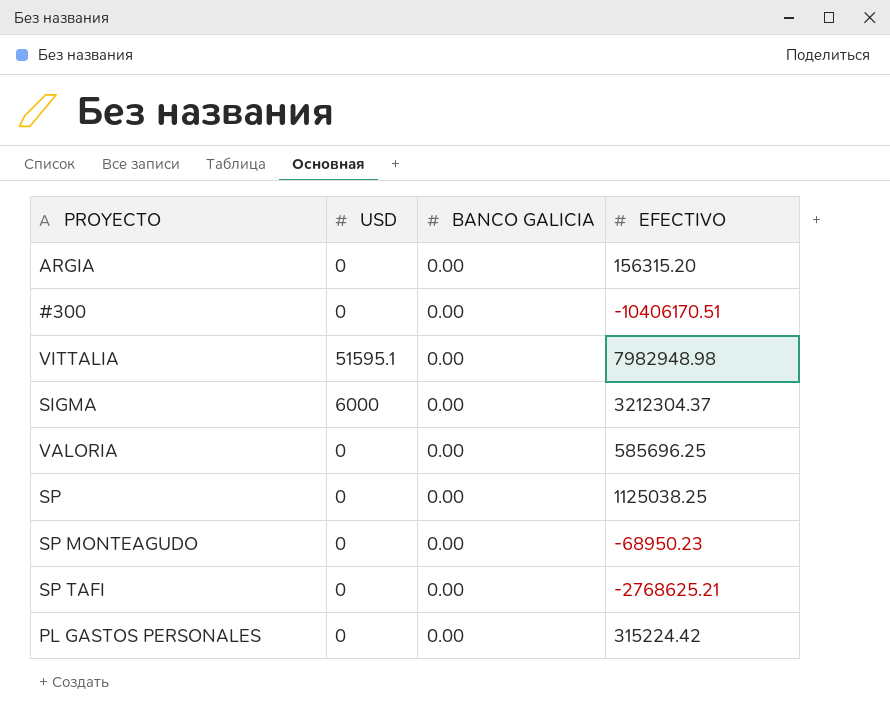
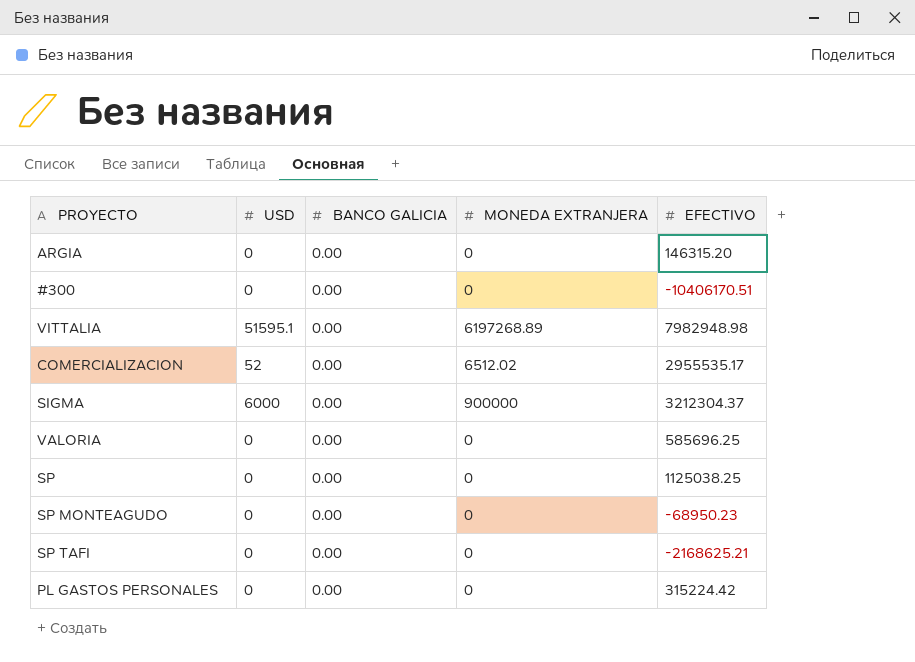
column MONEDA EXTRANJERA | position: none -> 4
ARGIA | EFECTIVO: 156315.20 -> 146315.20
row COMERCIALIZACION: none -> 52 | 0.00 | 6512.02 | 2955535.17
SP TAFI | EFECTIVO: -2768625.21 -> -2168625.21

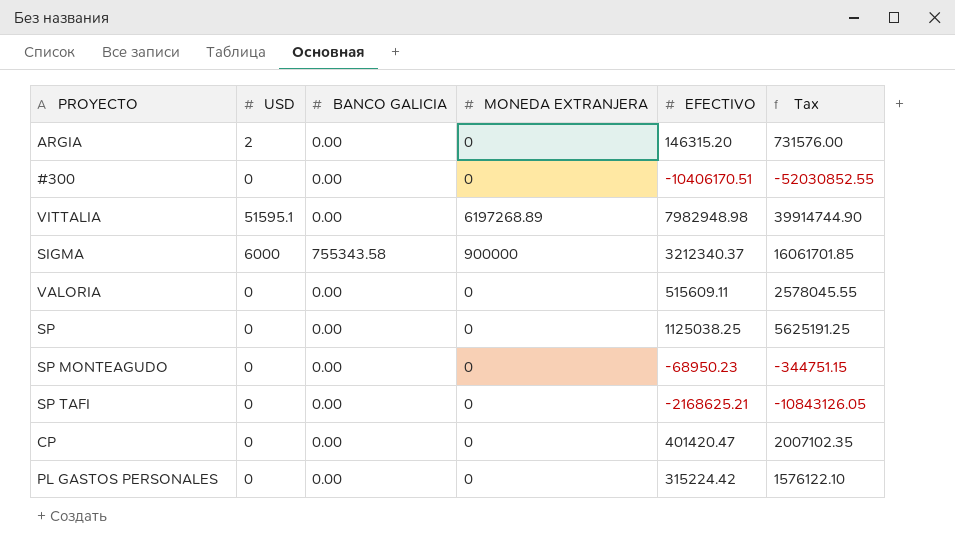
column Tax | formula: none -> [EFECTIVO] * 5
row COMERCIALIZACION: 52 | 0.00 | 6512.02 | 2955535.17 -> none
ARGIA | USD: 0 -> 2
SIGMA | BANCO GALICIA: 0.00 -> 755343.58
SIGMA | EFECTIVO: 3212304.37 -> 3212340.37
VALORIA | EFECTIVO: 585696.25 -> 515609.11
row CP: none -> 0 | 0.00 | 0 | 401420.47 | 2007102.35

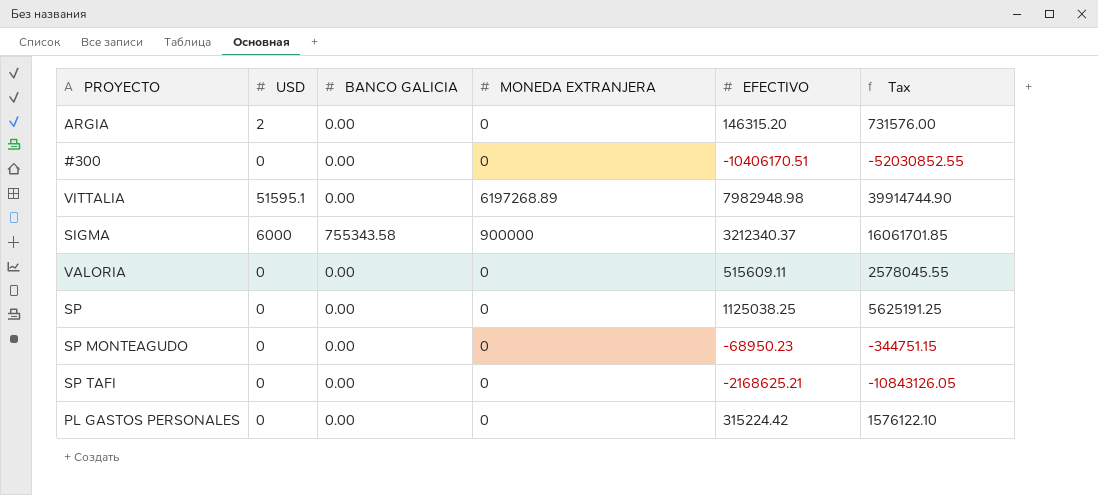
row CP: 0 | 0.00 | 0 | 401420.47 | 2007102.35 -> none

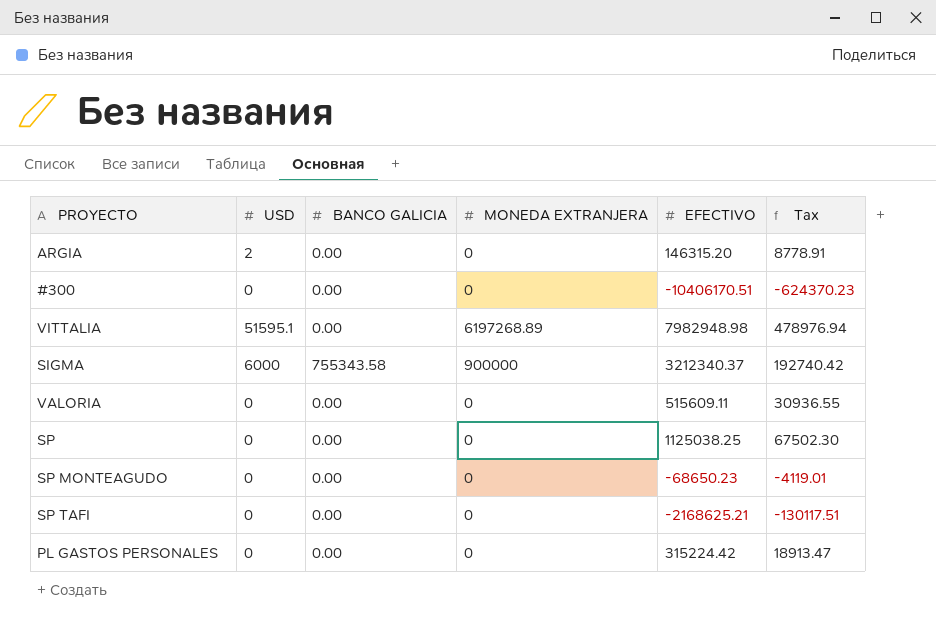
column Tax | formula: [EFECTIVO] * 5 -> [EFECTIVO] * 0.06
SP MONTEAGUDO | EFECTIVO: -68950.23 -> -68650.23

